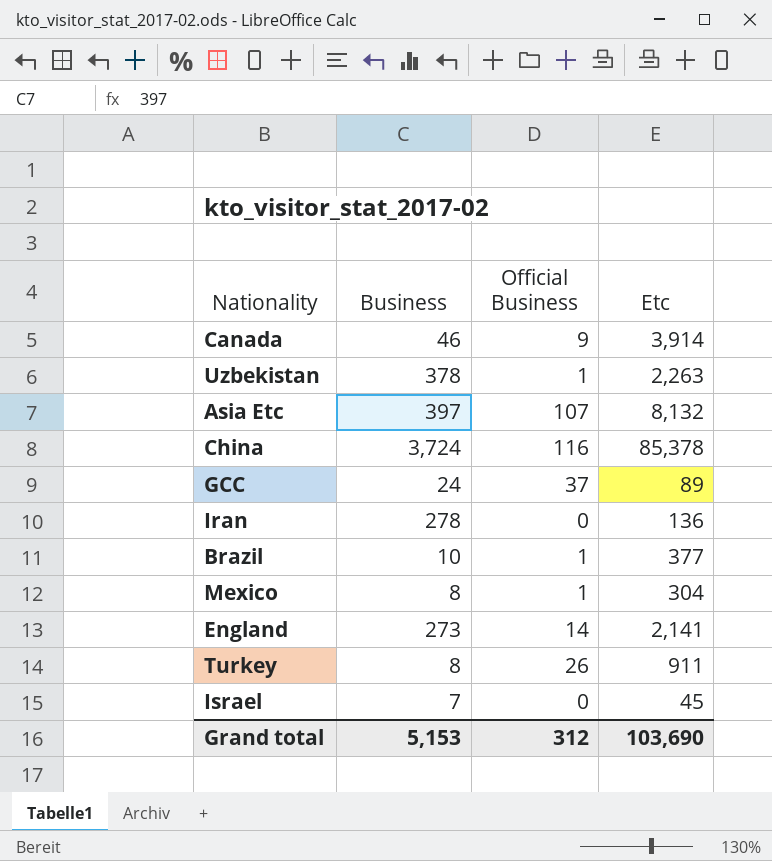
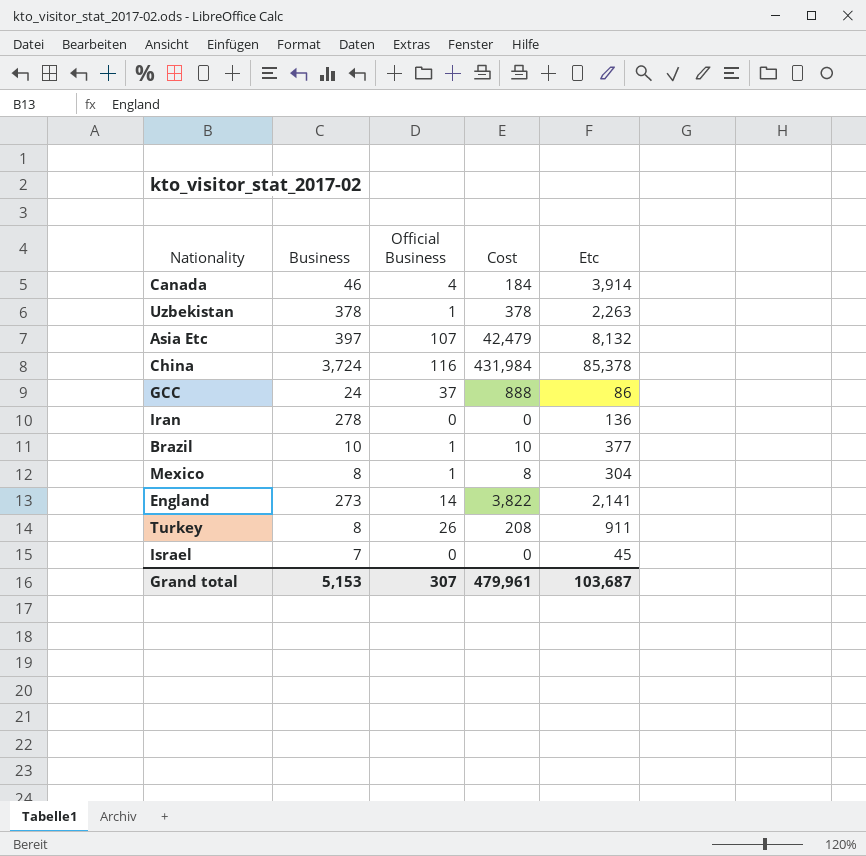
column Cost | formula: none -> [Business] * [Official Business]
Canada | Official Business: 9 -> 4
GCC | Etc: 89 -> 86
Grand total | Official Business: 312 -> 307
Grand total | Etc: 103,690 -> 103,687

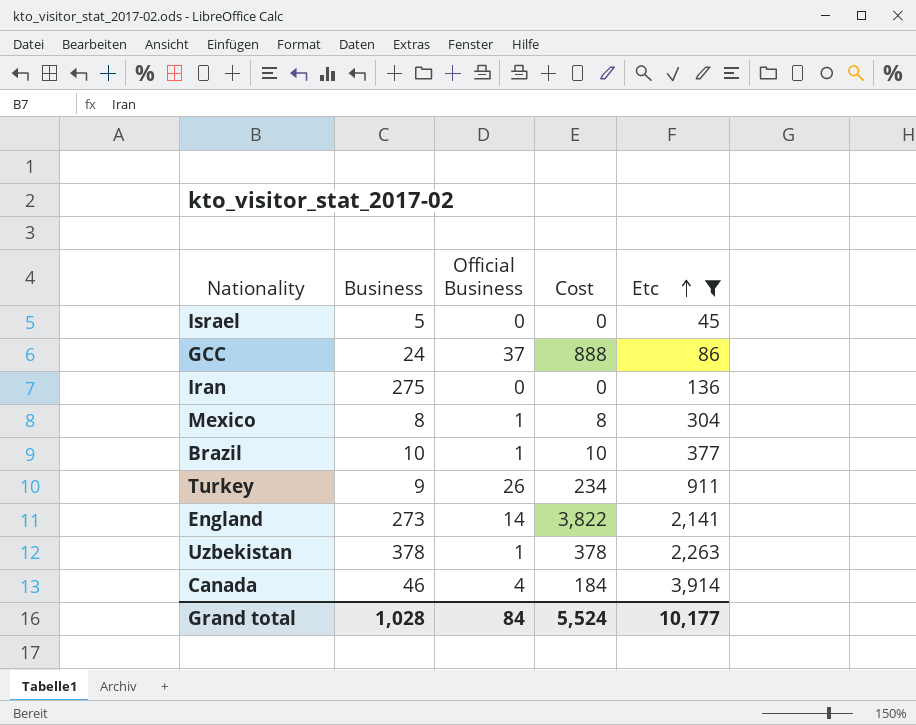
filter: none -> Etc <= 3,914
row order: none -> Etc ascending
Israel | Business: 7 -> 5
Iran | Business: 278 -> 275
Turkey | Business: 8 -> 9
Turkey | Cost: 208 -> 234
Grand total | Business: 5,153 -> 1,028
Grand total | Official Business: 307 -> 84
Grand total | Cost: 479,961 -> 5,524
Grand total | Etc: 103,687 -> 10,177

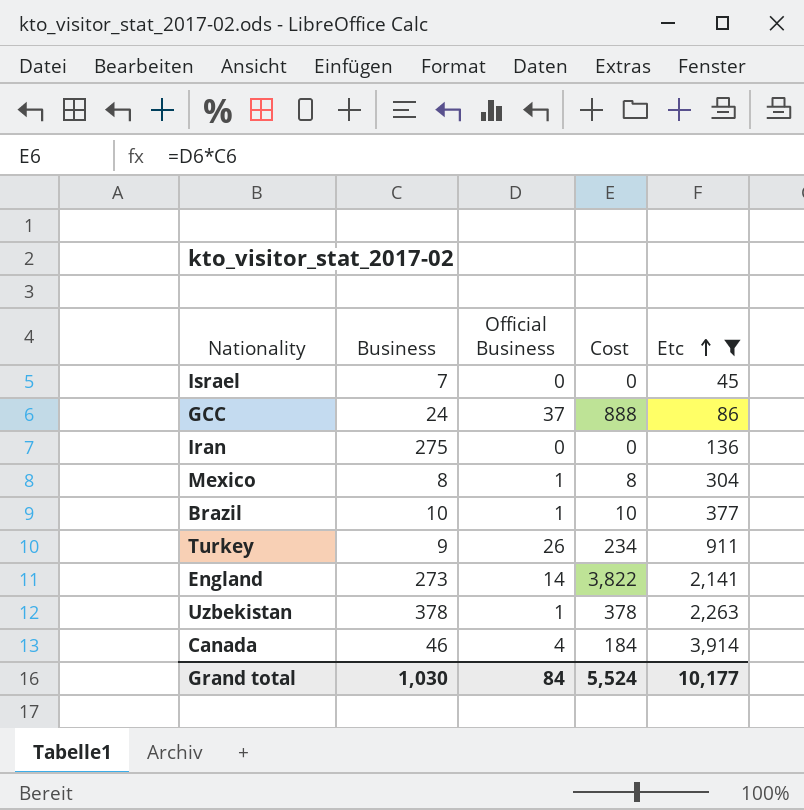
Israel | Business: 5 -> 7
Grand total | Business: 1,028 -> 1,030

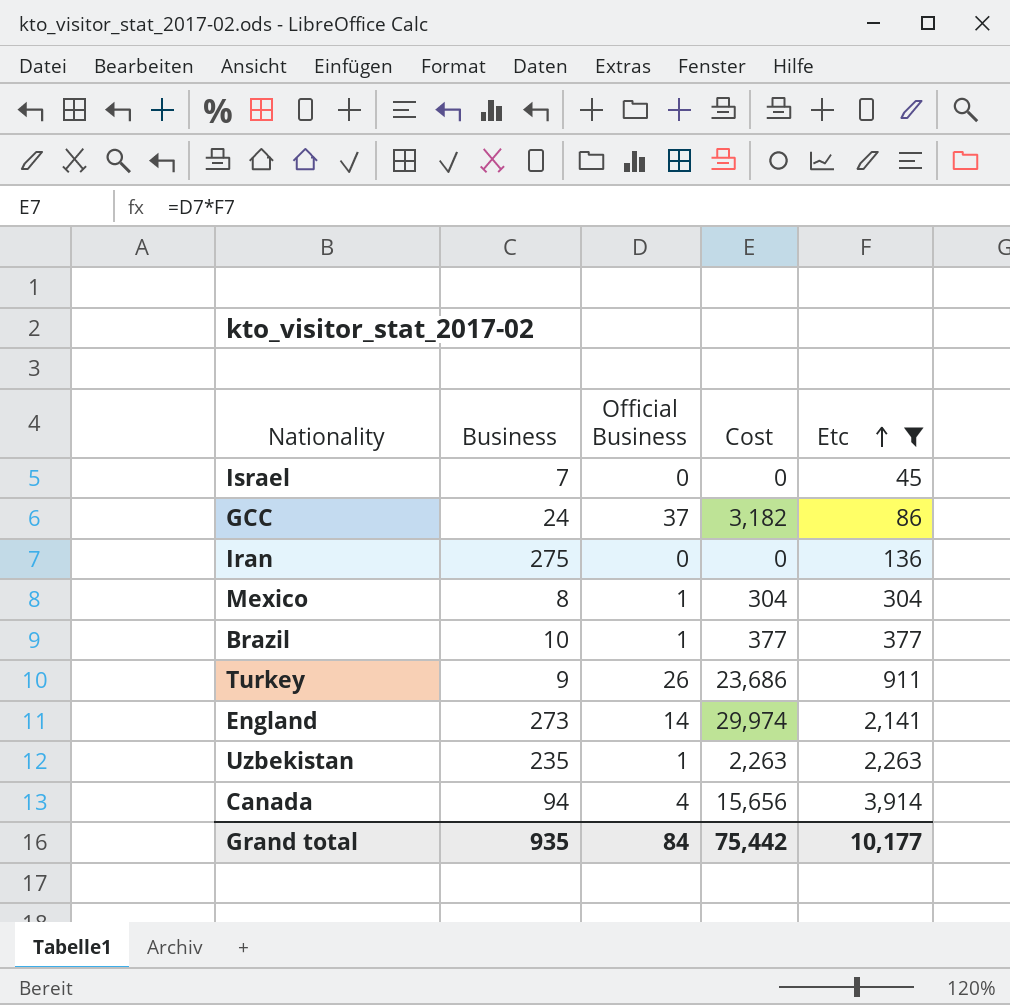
column Cost | formula: [Business] * [Official Business] -> [Official Business] * [Etc]
Uzbekistan | Business: 378 -> 235
Canada | Business: 46 -> 94
Grand total | Business: 1,030 -> 935
Grand total | Cost: 5,524 -> 75,442

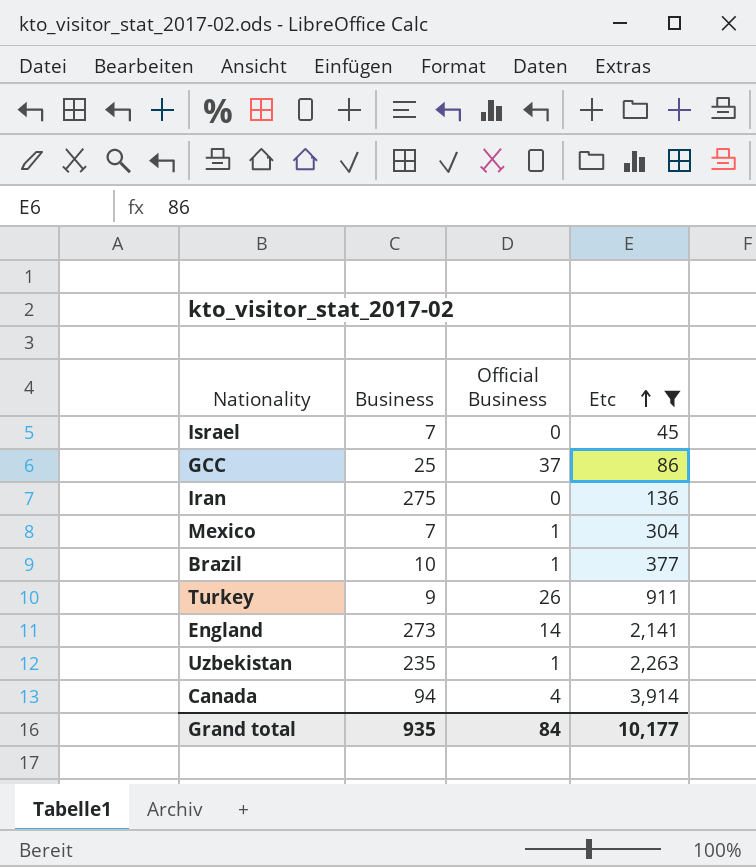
column Cost | formula: [Official Business] * [Etc] -> none
GCC | Business: 24 -> 25
Mexico | Business: 8 -> 7

